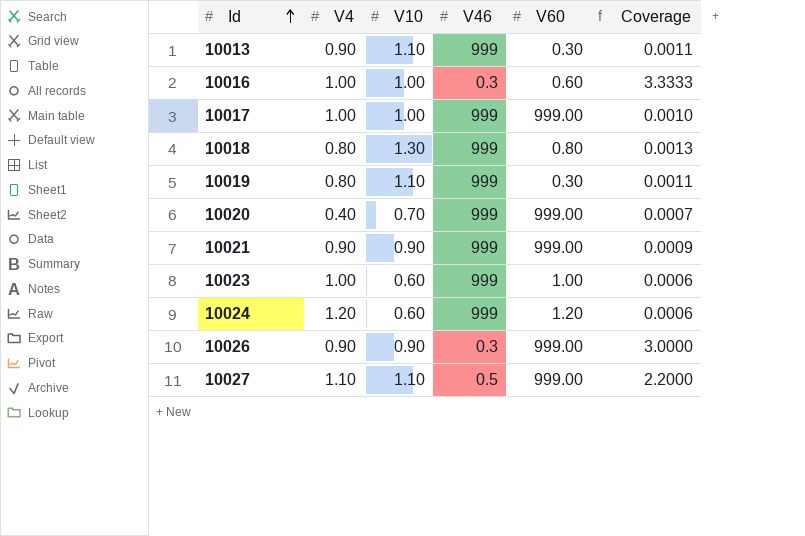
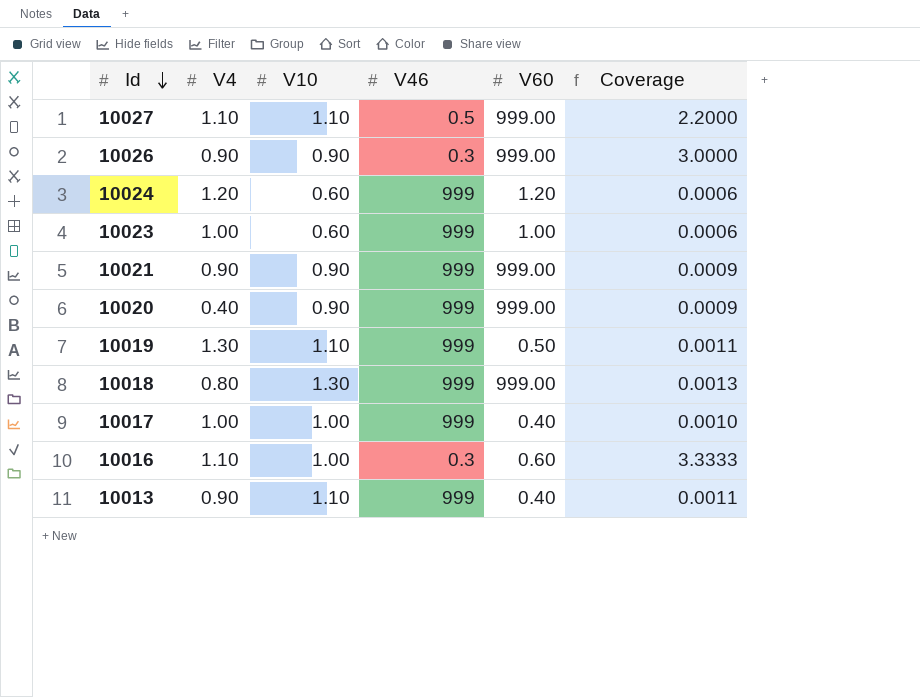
row order: Id ascending -> Id descending
10020 | V10: 0.70 -> 0.90
10020 | Coverage: 0.0007 -> 0.0009
10019 | V4: 0.80 -> 1.30
10019 | V60: 0.30 -> 0.50
10018 | V60: 0.80 -> 999.00
10017 | V60: 999.00 -> 0.40
10016 | V4: 1.00 -> 1.10
10013 | V60: 0.30 -> 0.40

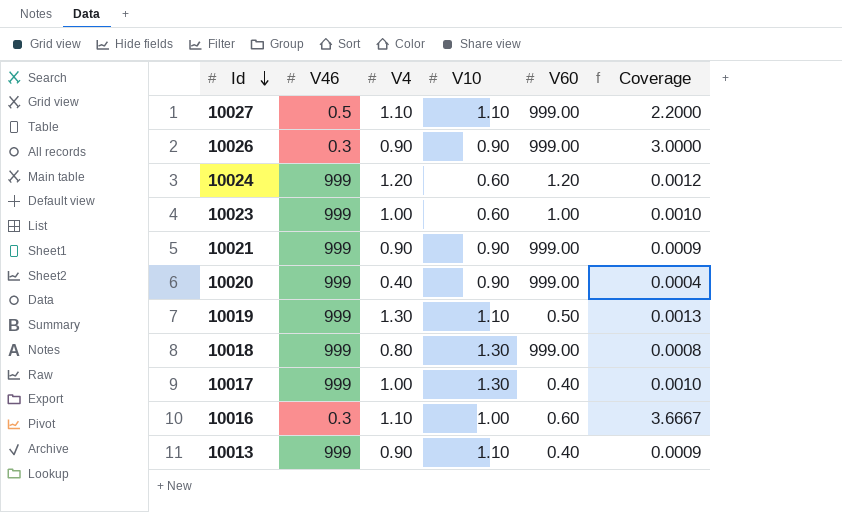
column V46 | position: 4 -> 2
column Coverage | formula: [V10] / [V46] -> [V4] / [V46]
10017 | V10: 1.00 -> 1.30

